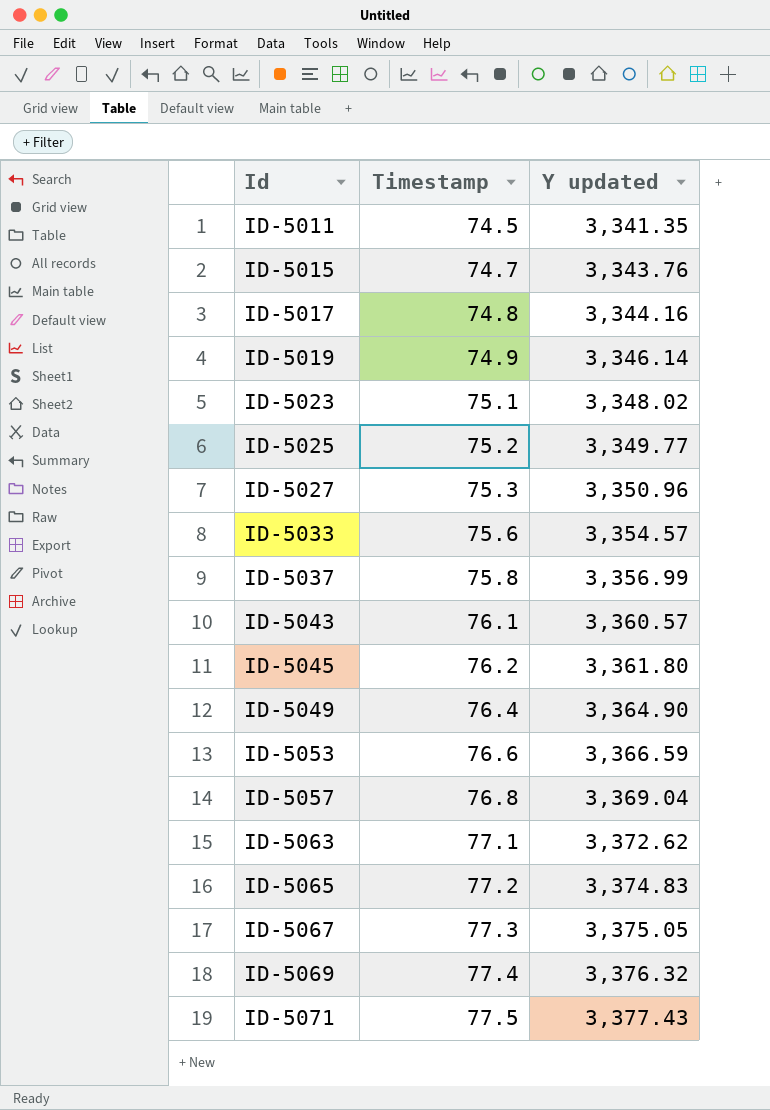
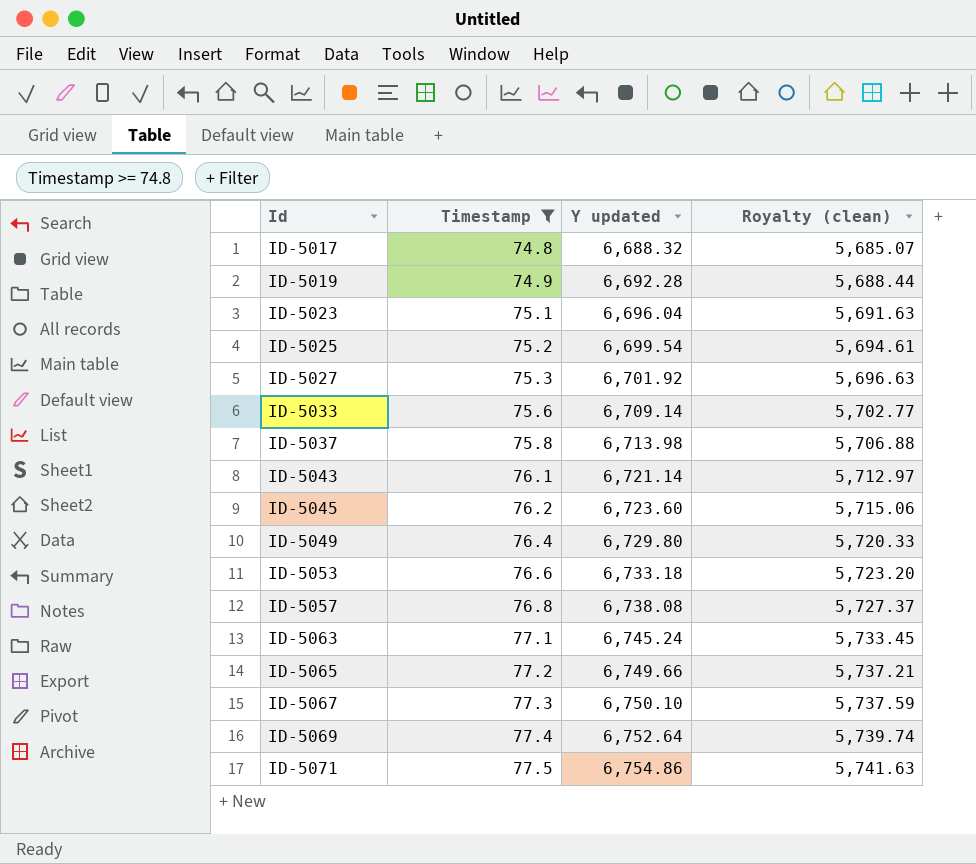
filter: none -> Timestamp >= 74.8
column Royalty (clean) | formula: none -> [Y updated] * 0.85
ID-5017 | Y updated: 3,344.16 -> 6,688.32
ID-5019 | Y updated: 3,346.14 -> 6,692.28
ID-5023 | Y updated: 3,348.02 -> 6,696.04
ID-5025 | Y updated: 3,349.77 -> 6,699.54
ID-5027 | Y updated: 3,350.96 -> 6,701.92
ID-5033 | Y updated: 3,354.57 -> 6,709.14
ID-5037 | Y updated: 3,356.99 -> 6,713.98
ID-5043 | Y updated: 3,360.57 -> 6,721.14
ID-5045 | Y updated: 3,361.80 -> 6,723.60
ID-5049 | Y updated: 3,364.90 -> 6,729.80
ID-5053 | Y updated: 3,366.59 -> 6,733.18
ID-5057 | Y updated: 3,369.04 -> 6,738.08
ID-5063 | Y updated: 3,372.62 -> 6,745.24
ID-5065 | Y updated: 3,374.83 -> 6,749.66
ID-5067 | Y updated: 3,375.05 -> 6,750.10
ID-5069 | Y updated: 3,376.32 -> 6,752.64
ID-5071 | Y updated: 3,377.43 -> 6,754.86

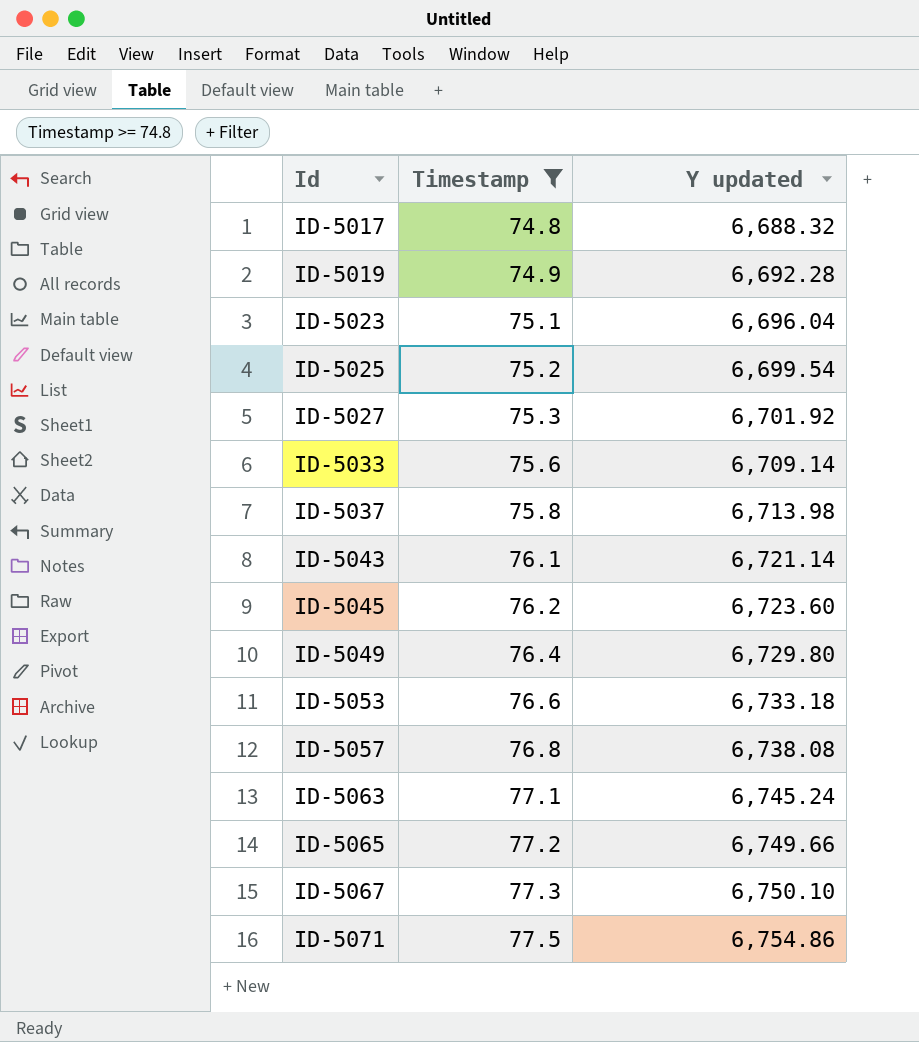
column Royalty (clean) | formula: [Y updated] * 0.85 -> none
row ID-5069: 77.4 | 6,752.64 | 5,739.74 -> none

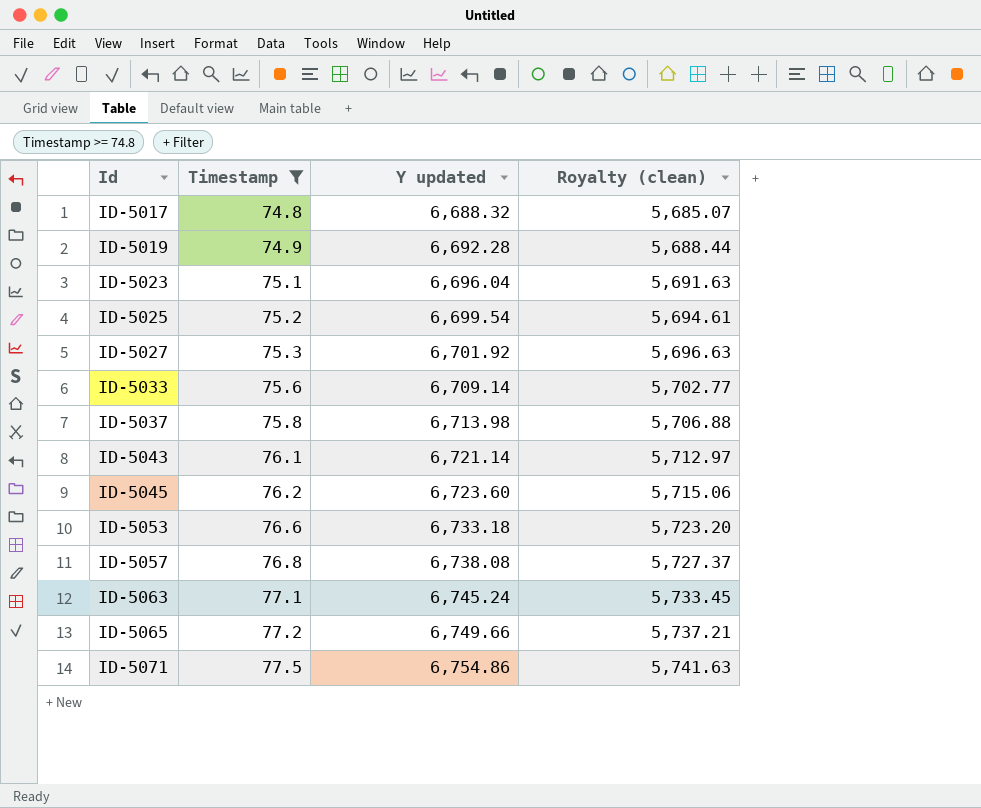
column Royalty (clean) | formula: none -> [Y updated] * 0.85
row ID-5049: 76.4 | 6,729.80 -> none
row ID-5067: 77.3 | 6,750.10 -> none

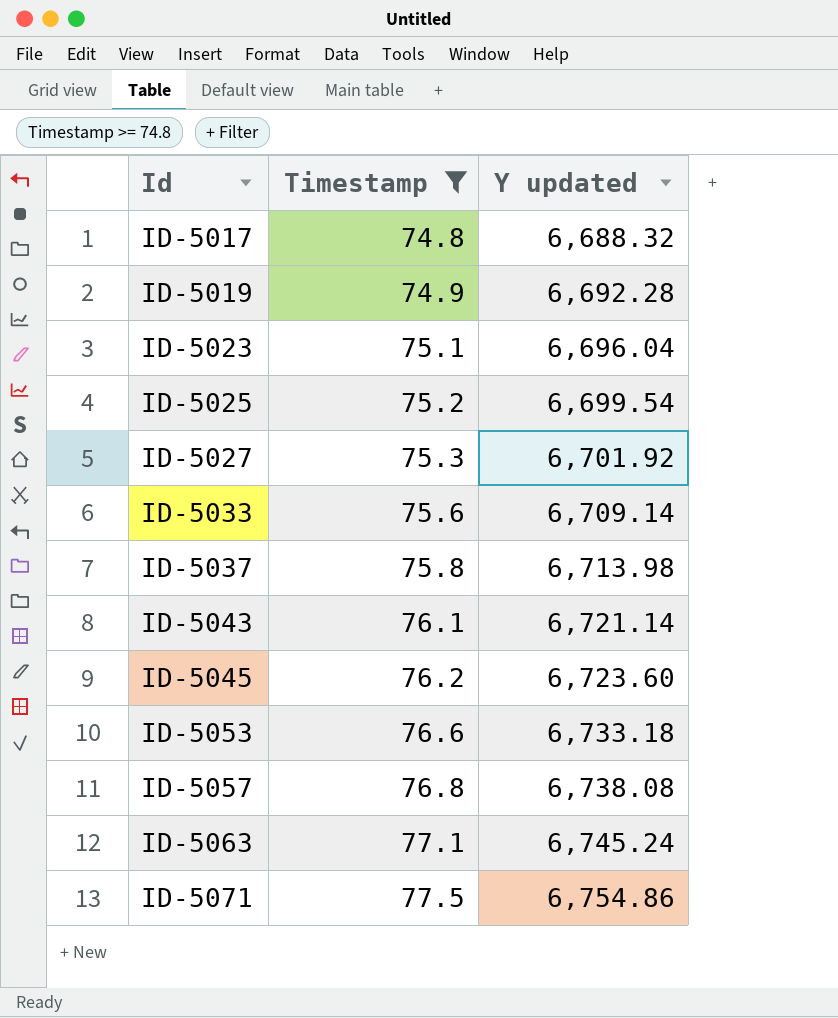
column Royalty (clean) | formula: [Y updated] * 0.85 -> none
row ID-5065: 77.2 | 6,749.66 | 5,737.21 -> none

